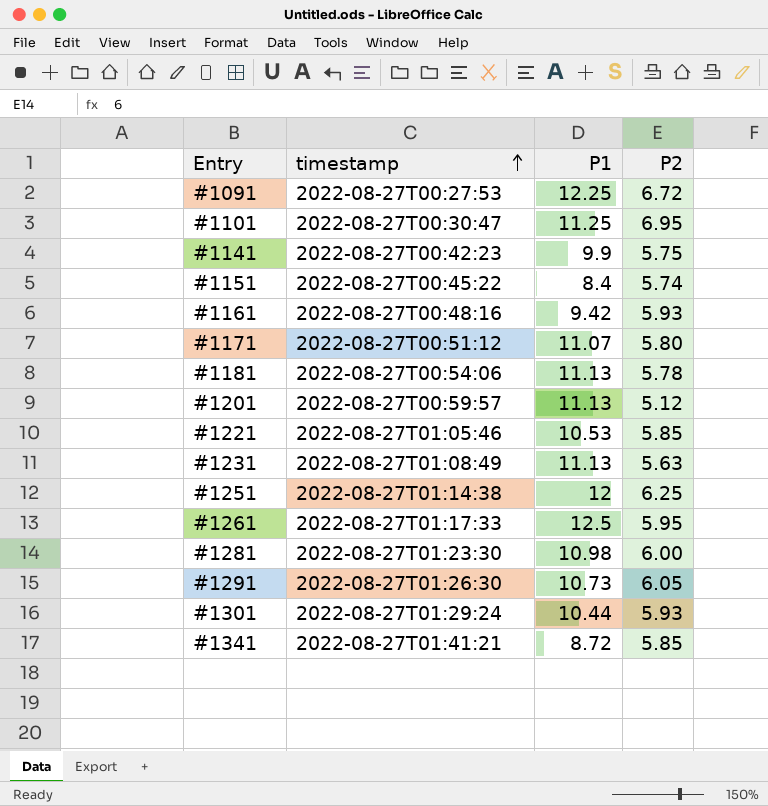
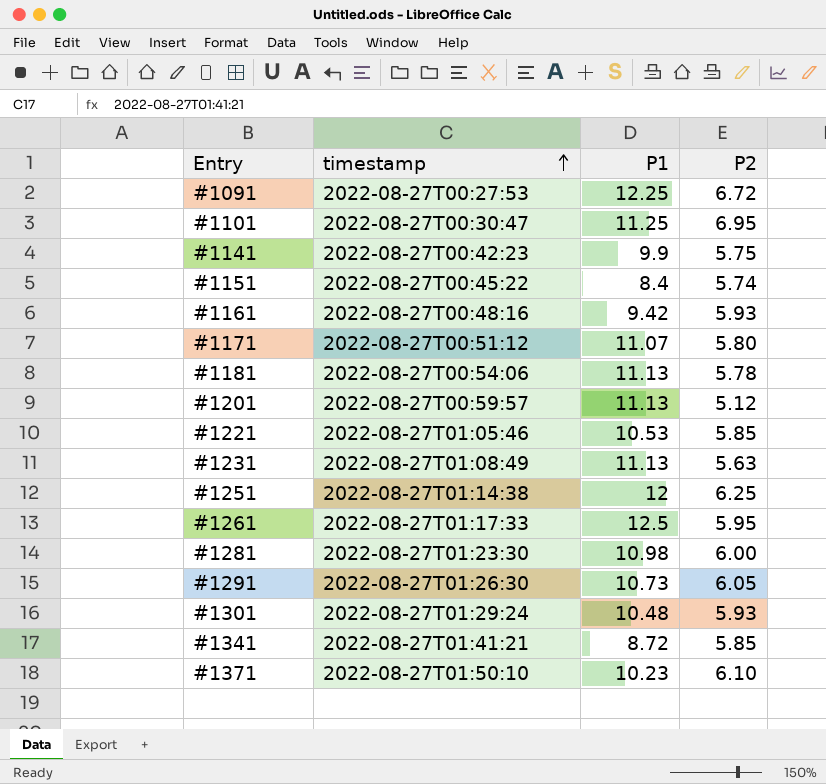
#1301 | P1: 10.44 -> 10.48
row #1371: none -> 2022-08-27T01:50:10 | 10.23 | 6.10

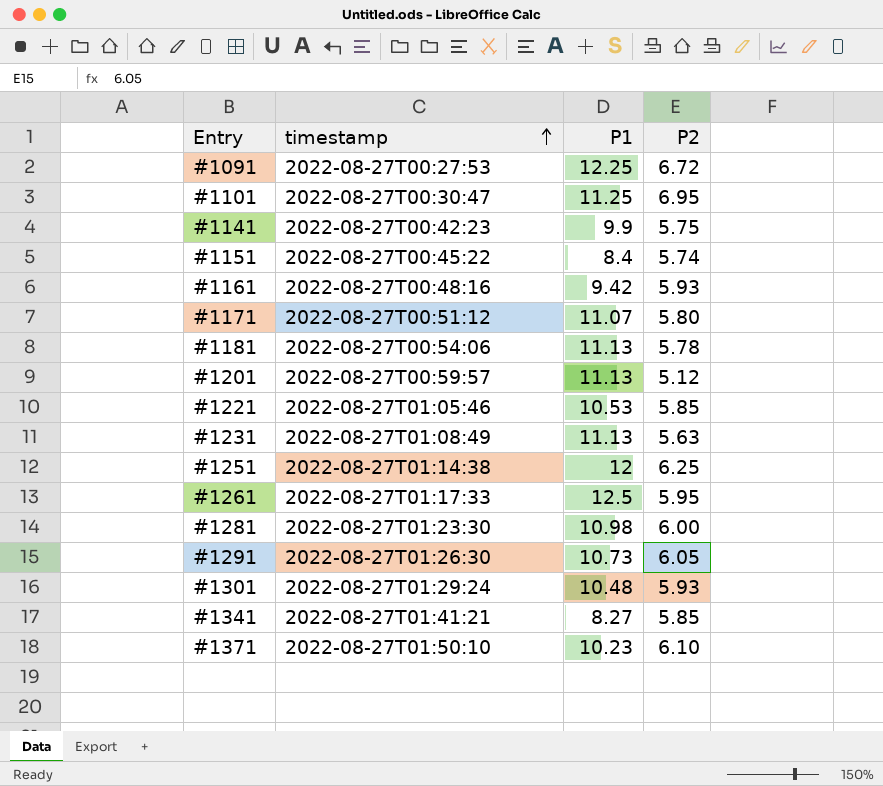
#1341 | P1: 8.72 -> 8.27

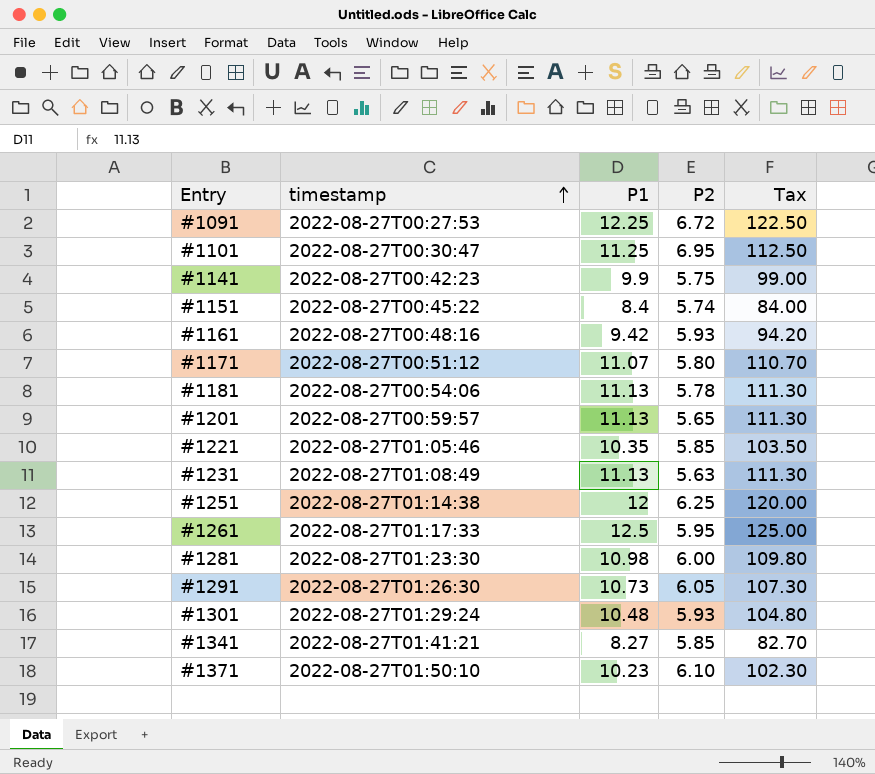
column Tax | formula: none -> [P1] * 10
#1201 | P2: 5.12 -> 5.65
#1221 | P1: 10.53 -> 10.35

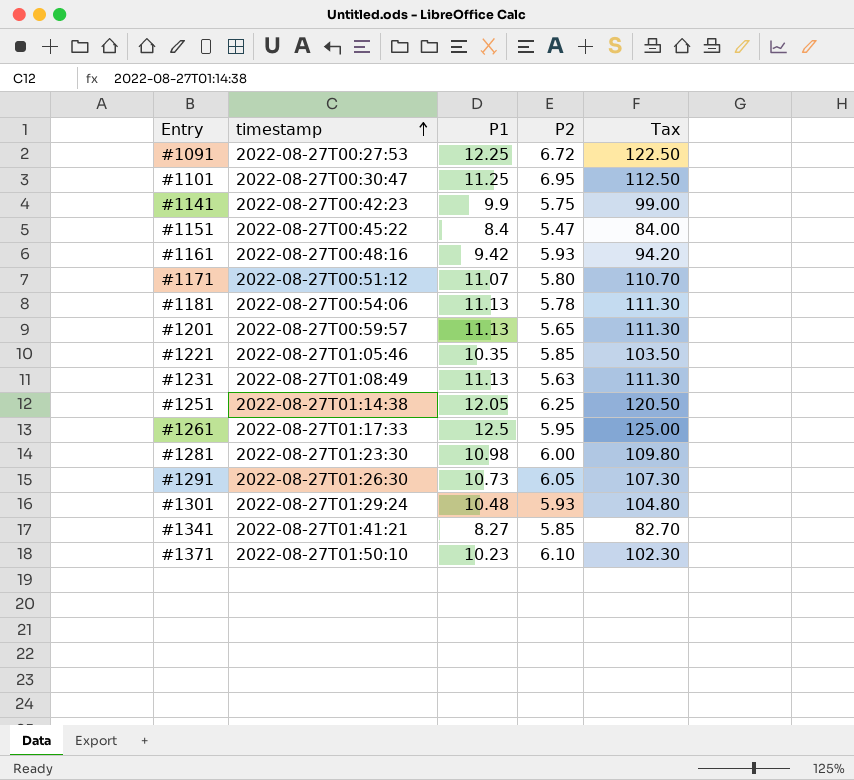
#1151 | P2: 5.74 -> 5.47
#1251 | P1: 12 -> 12.05
#1251 | Tax: 120.00 -> 120.50

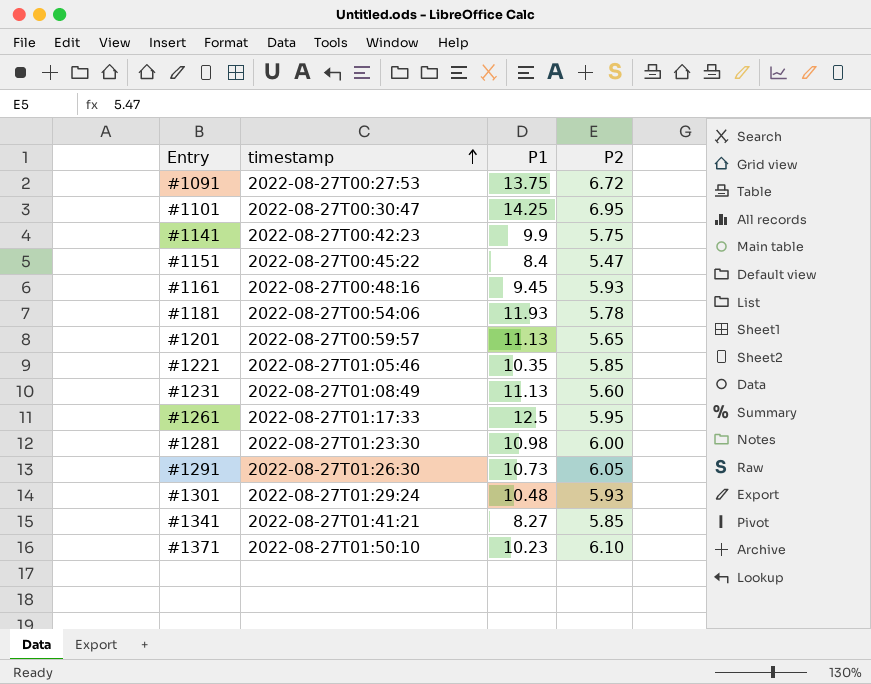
column Tax | formula: [P1] * 10 -> none
row #1171: 2022-08-27T00:51:12 | 11.07 | 5.80 | 110.70 -> none
row #1251: 2022-08-27T01:14:38 | 12.05 | 6.25 | 120.50 -> none
#1091 | P1: 12.25 -> 13.75
#1101 | P1: 11.25 -> 14.25
#1161 | P1: 9.42 -> 9.45
#1181 | P1: 11.13 -> 11.93
#1231 | P2: 5.63 -> 5.60

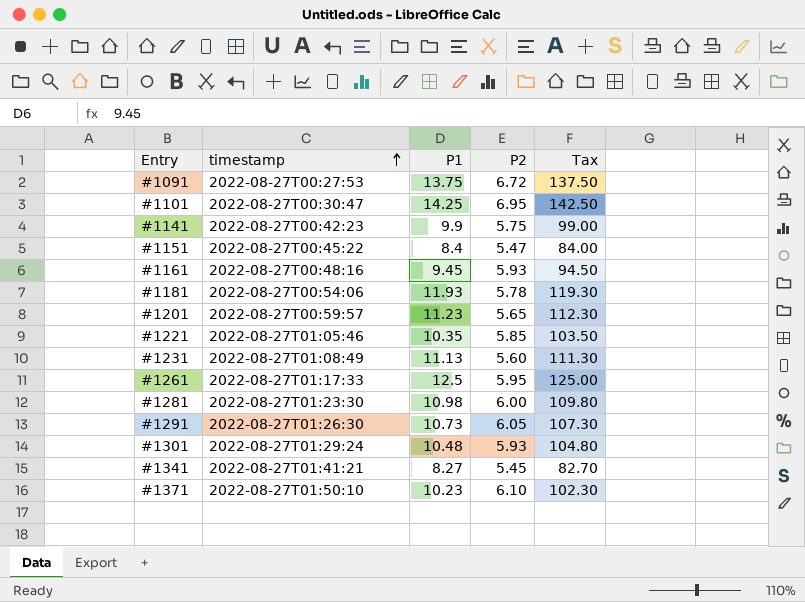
column Tax | formula: none -> [P1] * 10
#1201 | P1: 11.13 -> 11.23
#1341 | P2: 5.85 -> 5.45

